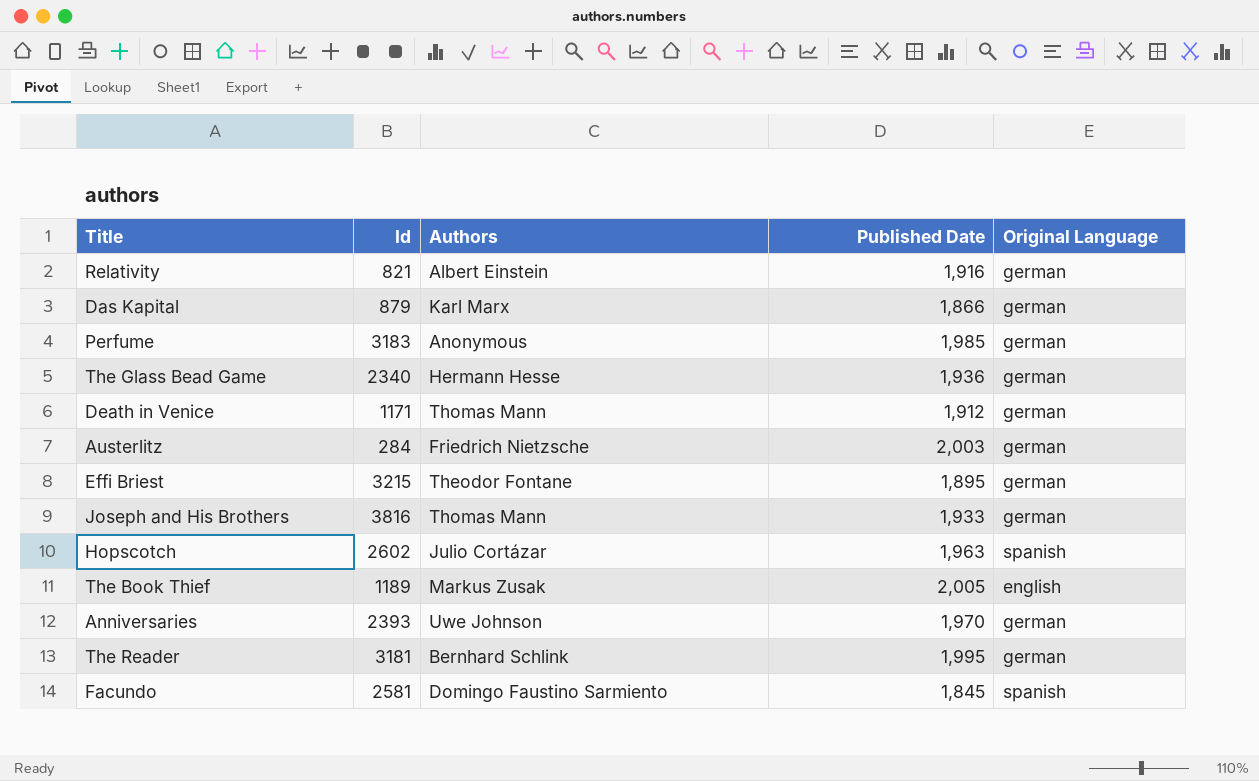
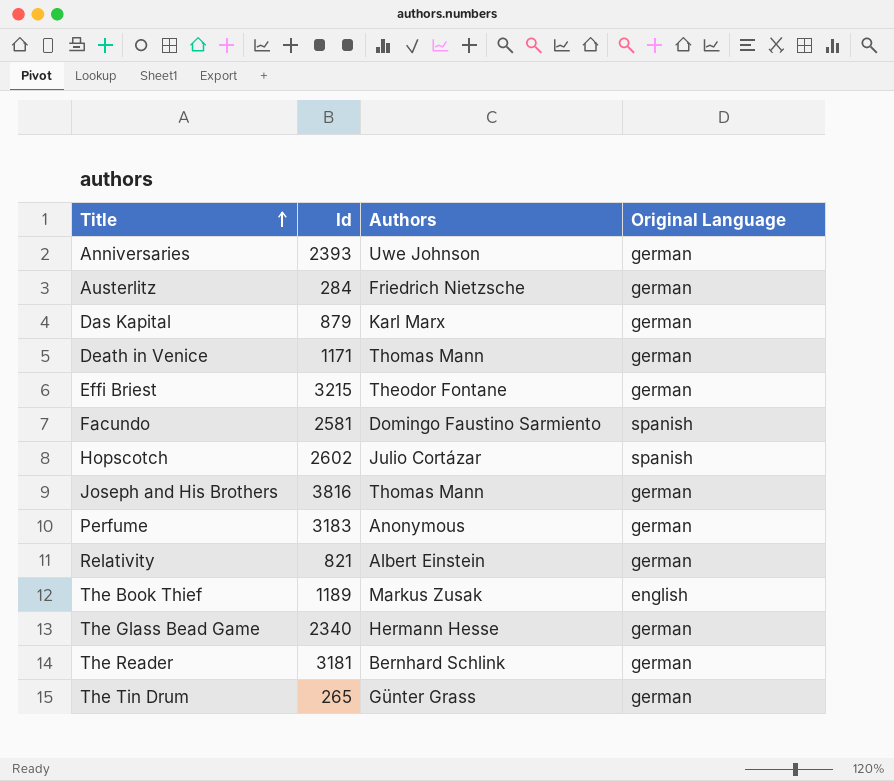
row order: none -> Title ascending
column Published Date | position: 4 -> none
row The Tin Drum: none -> 265 | Günter Grass | german

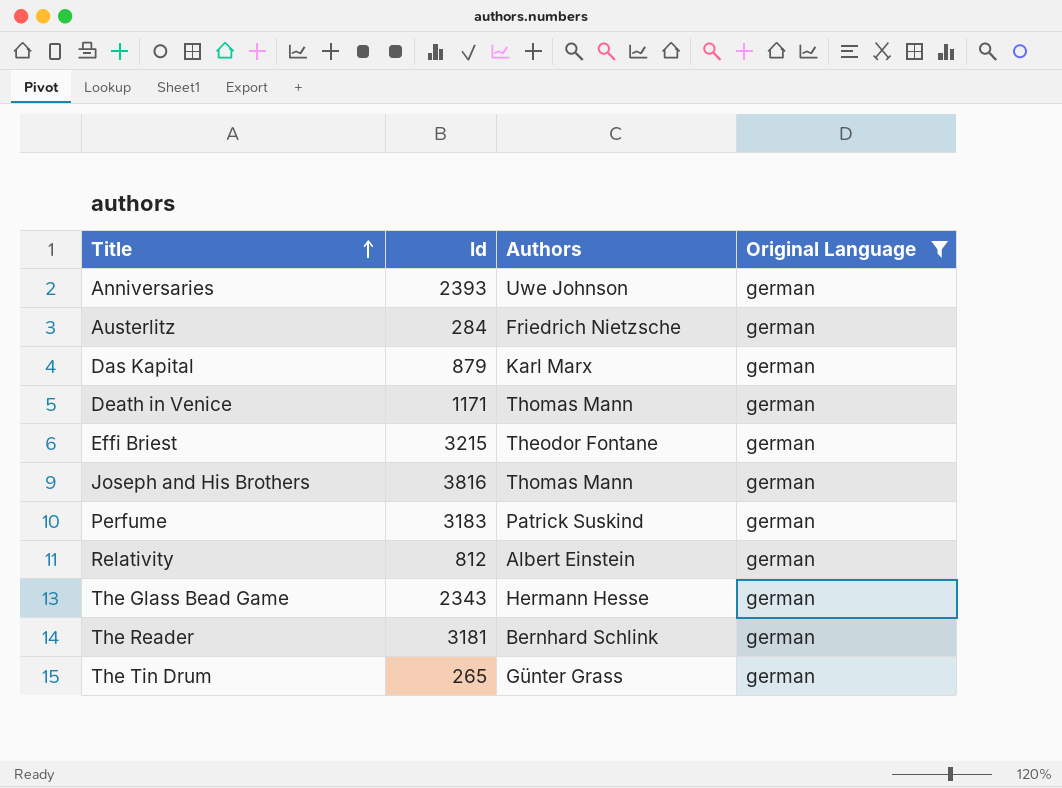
filter: none -> Original Language = german
Perfume | Authors: Anonymous -> Patrick Suskind
Relativity | Id: 821 -> 812
The Glass Bead Game | Id: 2340 -> 2343

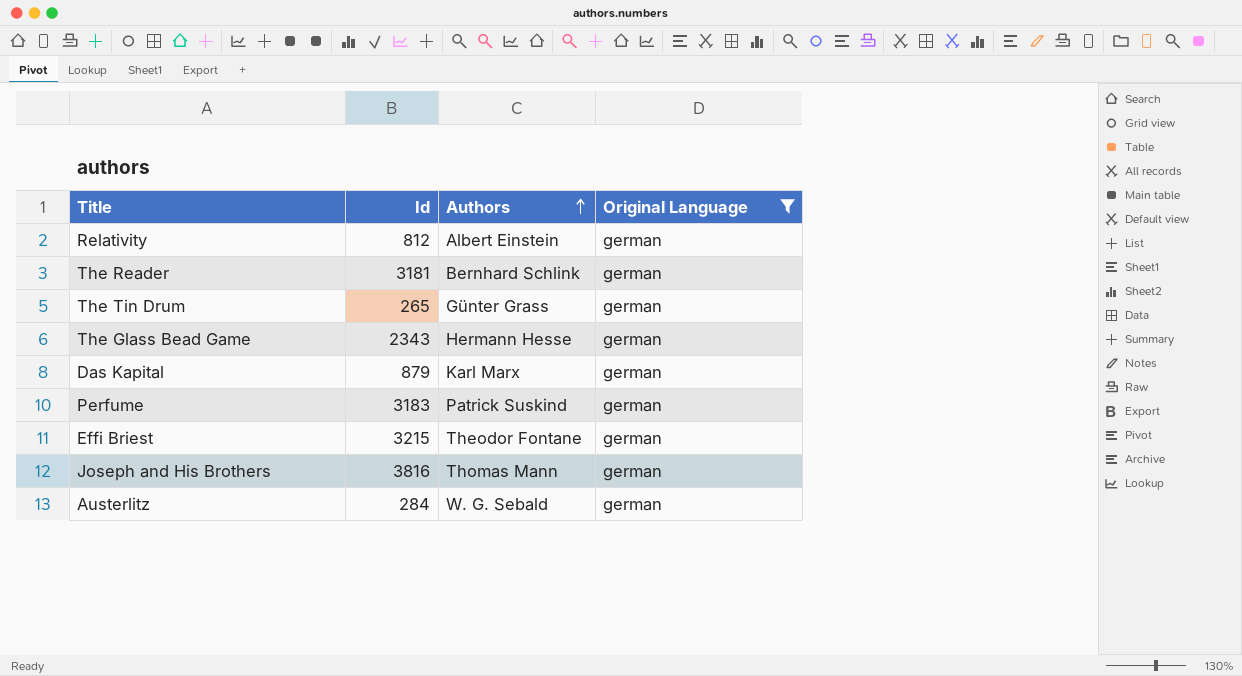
row order: Title ascending -> Authors ascending
row Anniversaries: 2393 | Uwe Johnson | german -> none
row Death in Venice: 1171 | Thomas Mann | german -> none
Austerlitz | Authors: Friedrich Nietzsche -> W. G. Sebald

